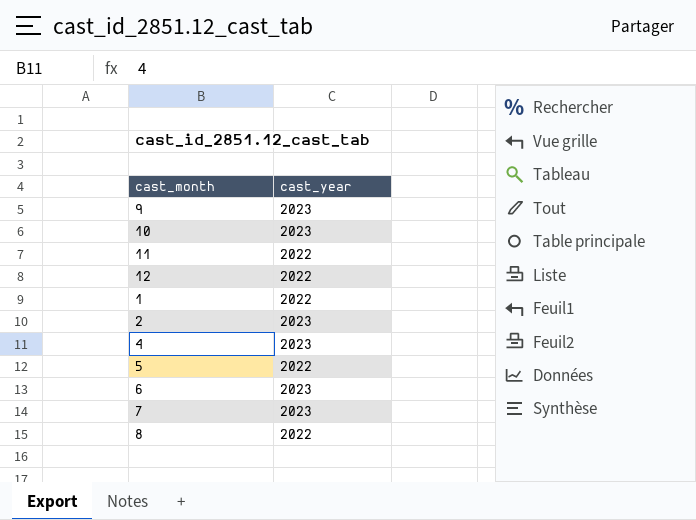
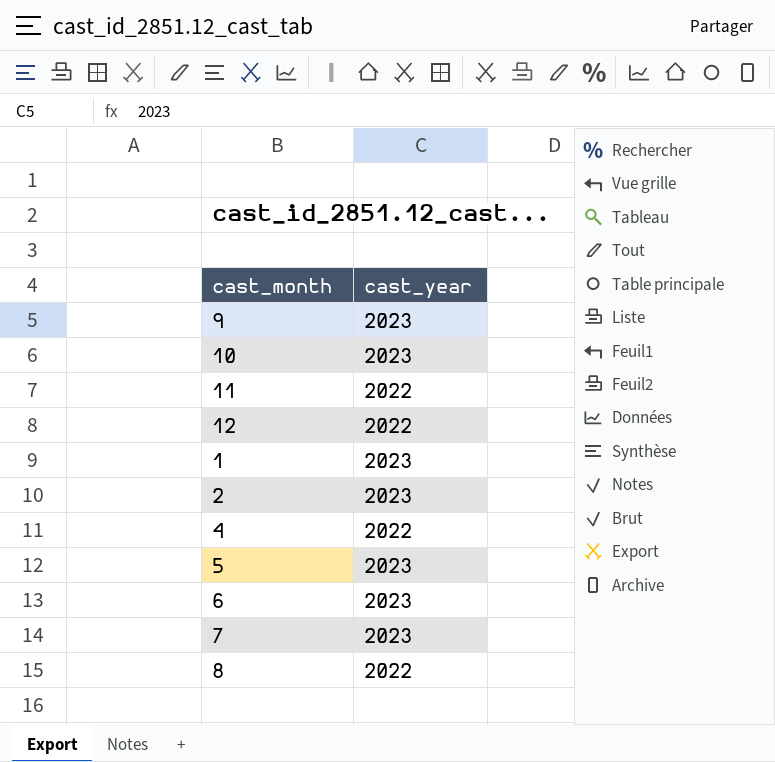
1 | cast_year: 2022 -> 2023
4 | cast_year: 2023 -> 2022
5 | cast_year: 2022 -> 2023

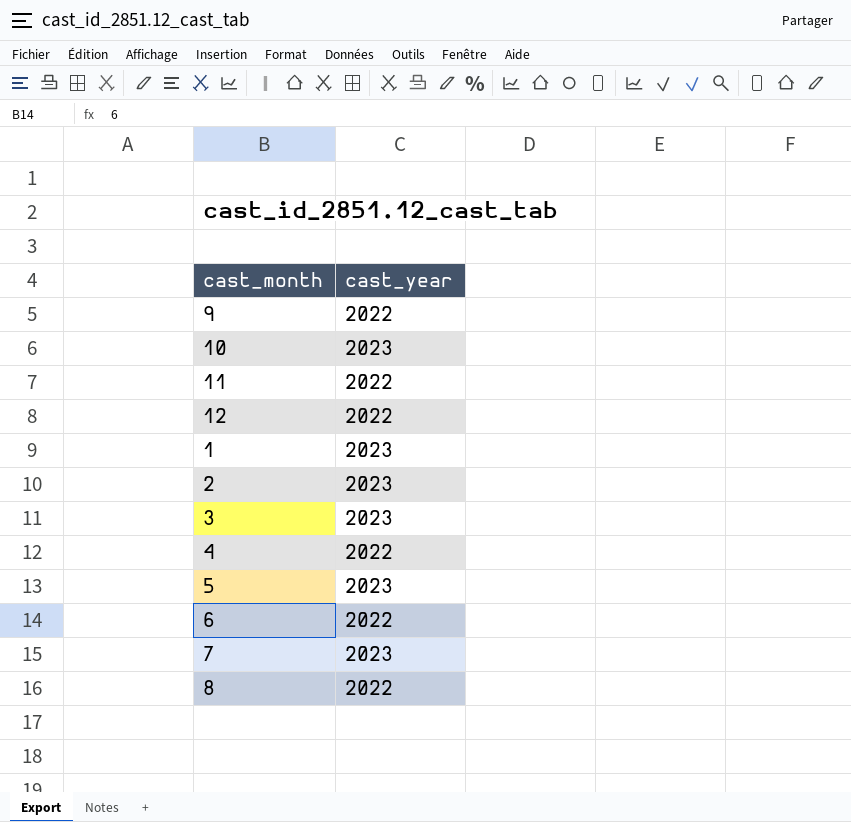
9 | cast_year: 2023 -> 2022
row 3: none -> 2023
6 | cast_year: 2023 -> 2022

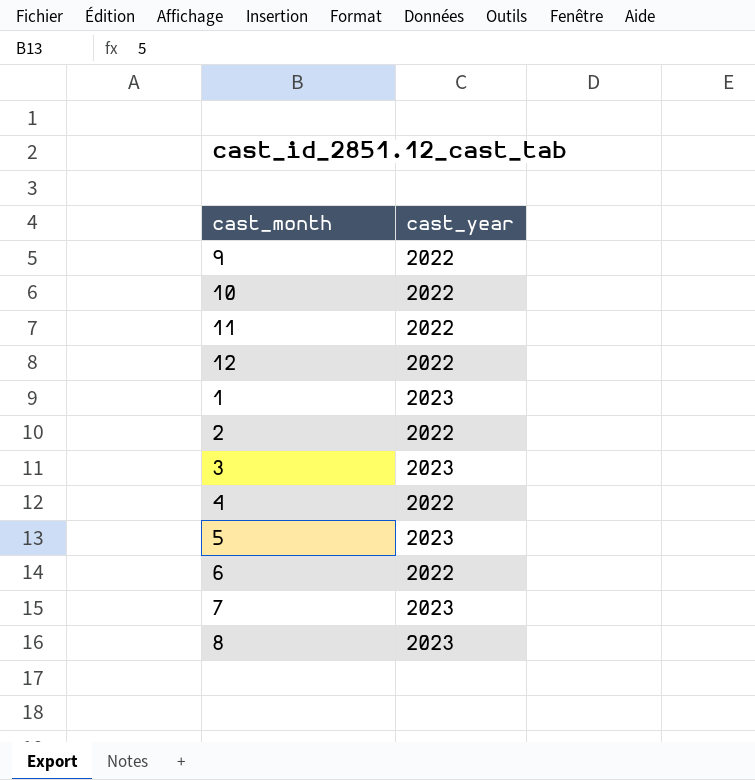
10 | cast_year: 2023 -> 2022
2 | cast_year: 2023 -> 2022
8 | cast_year: 2022 -> 2023

